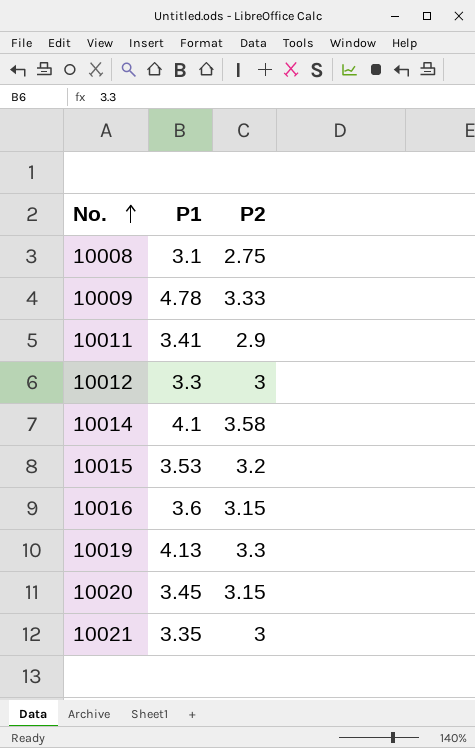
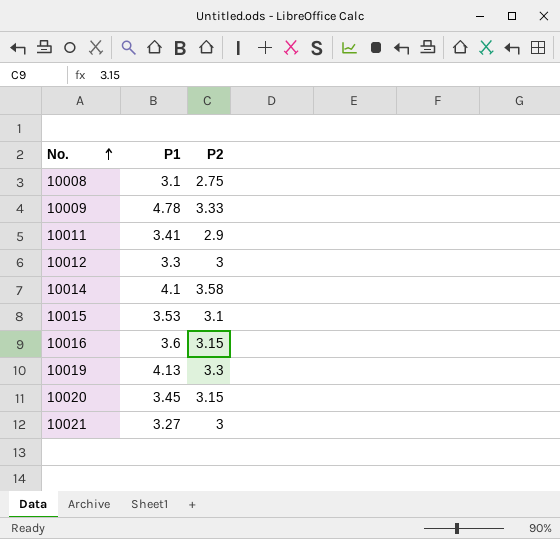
10015 | P2: 3.2 -> 3.1
10021 | P1: 3.35 -> 3.27

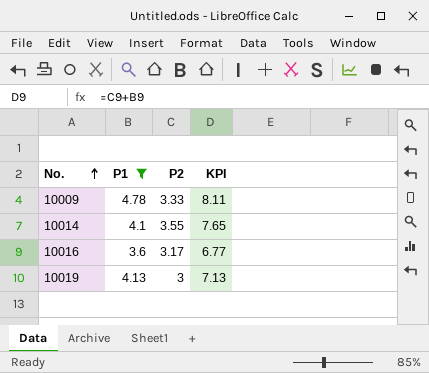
filter: none -> P1 >= 3.6
column KPI | formula: none -> [P1] + [P2]
10014 | P2: 3.58 -> 3.55
10016 | P2: 3.15 -> 3.17
10019 | P2: 3.3 -> 3

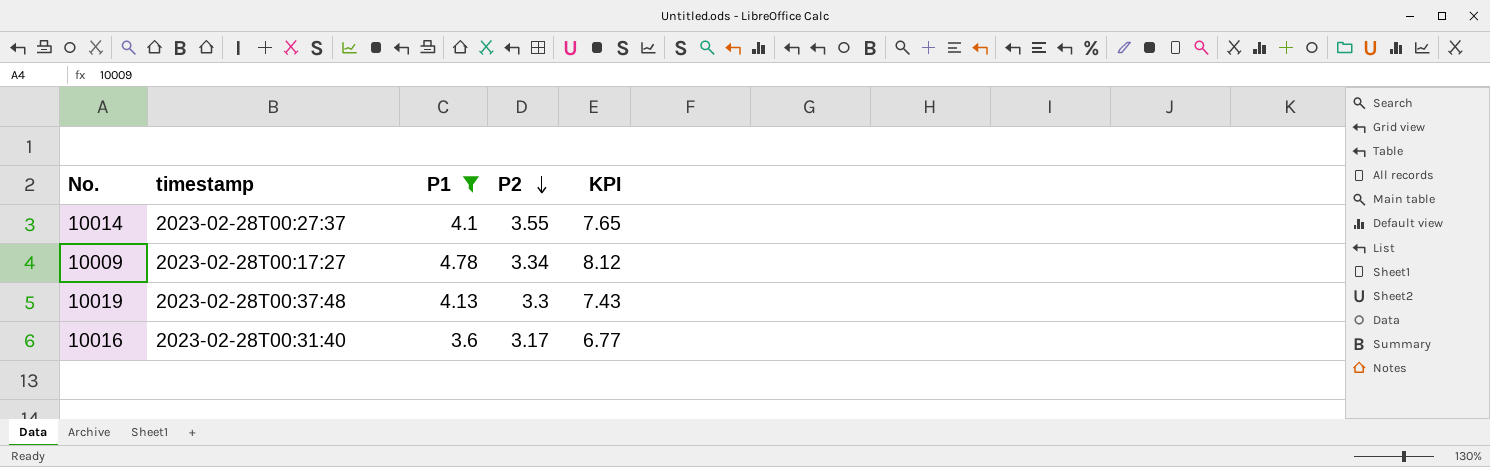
row order: No. ascending -> P2 descending
column timestamp | position: none -> 2
10009 | P2: 3.33 -> 3.34
10009 | KPI: 8.11 -> 8.12
10019 | P2: 3 -> 3.3
10019 | KPI: 7.13 -> 7.43

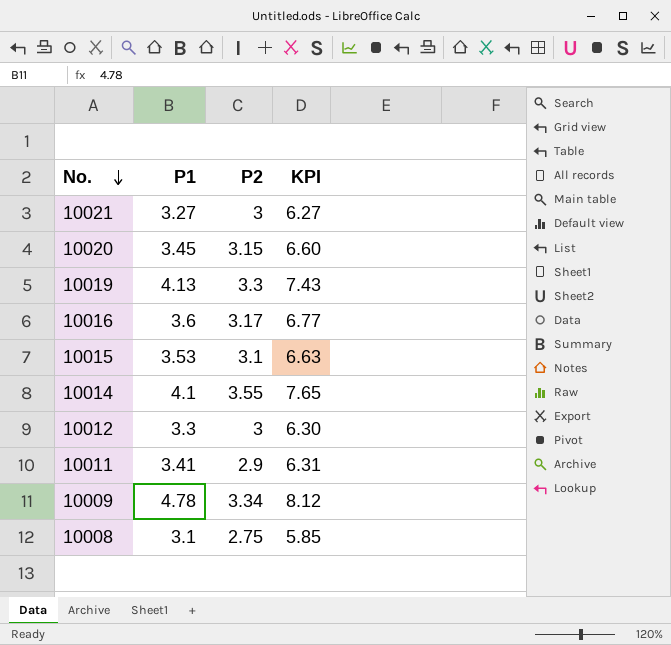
filter: P1 >= 3.6 -> none
row order: P2 descending -> No. descending
column timestamp | position: 2 -> none

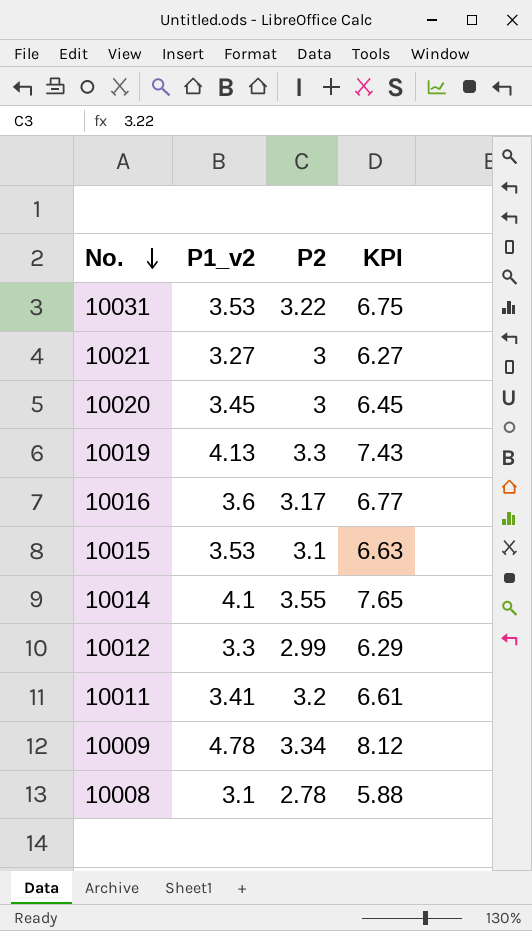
column name: P1 -> P1_v2
row 10031: none -> 3.53 | 3.22 | 6.75
10020 | P2: 3.15 -> 3
10020 | KPI: 6.60 -> 6.45
10012 | P2: 3 -> 2.99
10012 | KPI: 6.30 -> 6.29
10011 | P2: 2.9 -> 3.2
10011 | KPI: 6.31 -> 6.61
10008 | P2: 2.75 -> 2.78
10008 | KPI: 5.85 -> 5.88

